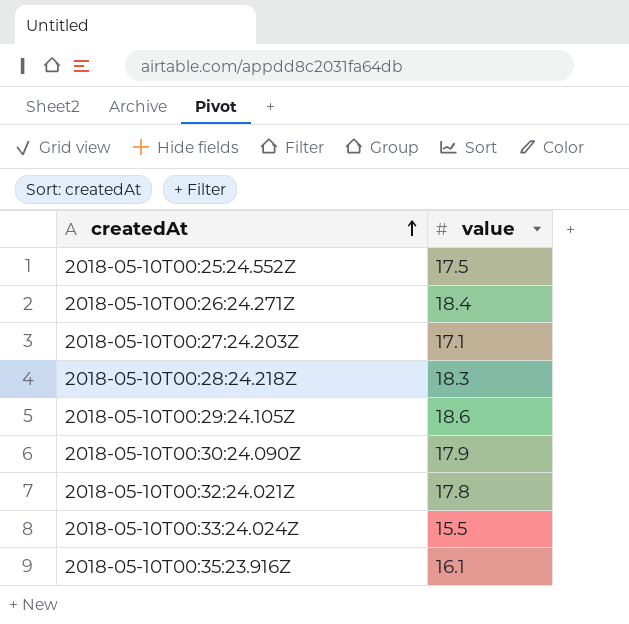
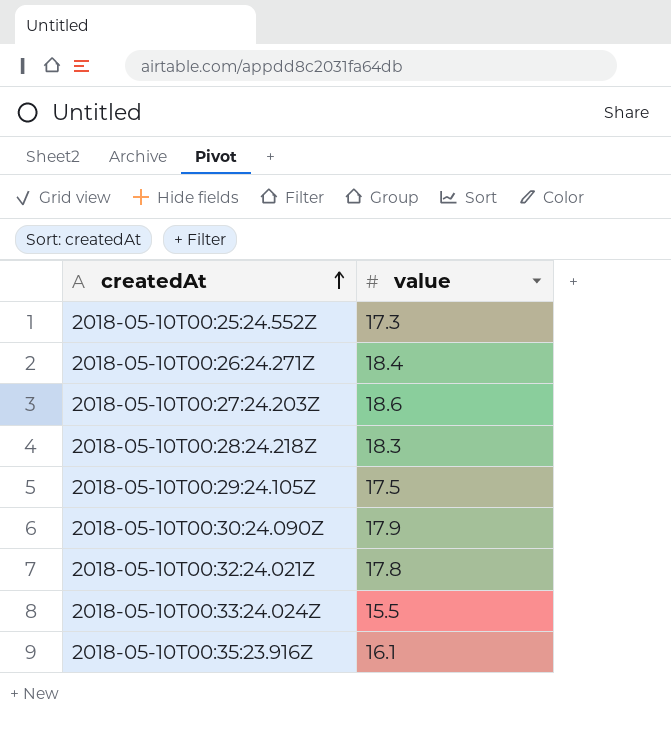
2018-05-10T00:25:24.552Z | value: 17.5 -> 17.3
2018-05-10T00:27:24.203Z | value: 17.1 -> 18.6
2018-05-10T00:29:24.105Z | value: 18.6 -> 17.5

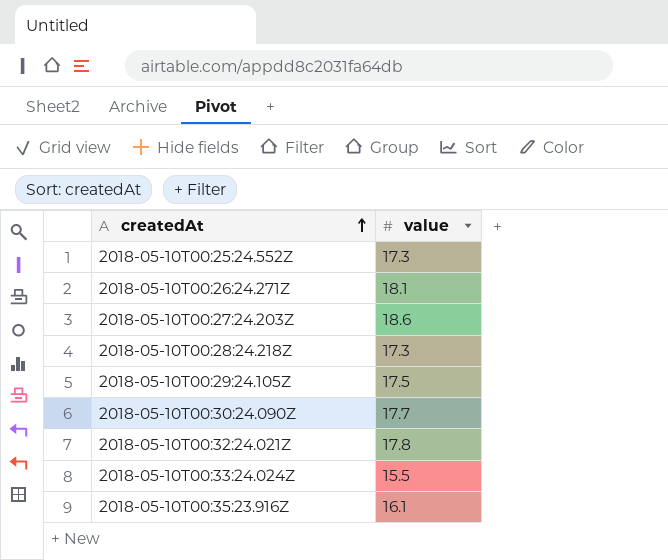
2018-05-10T00:26:24.271Z | value: 18.4 -> 18.1
2018-05-10T00:28:24.218Z | value: 18.3 -> 17.3
2018-05-10T00:30:24.090Z | value: 17.9 -> 17.7

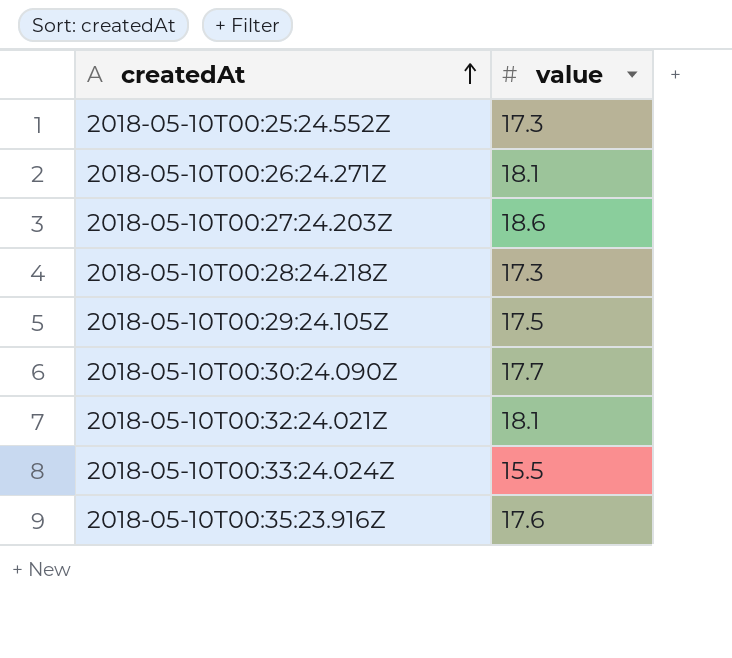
2018-05-10T00:32:24.021Z | value: 17.8 -> 18.1
2018-05-10T00:35:23.916Z | value: 16.1 -> 17.6

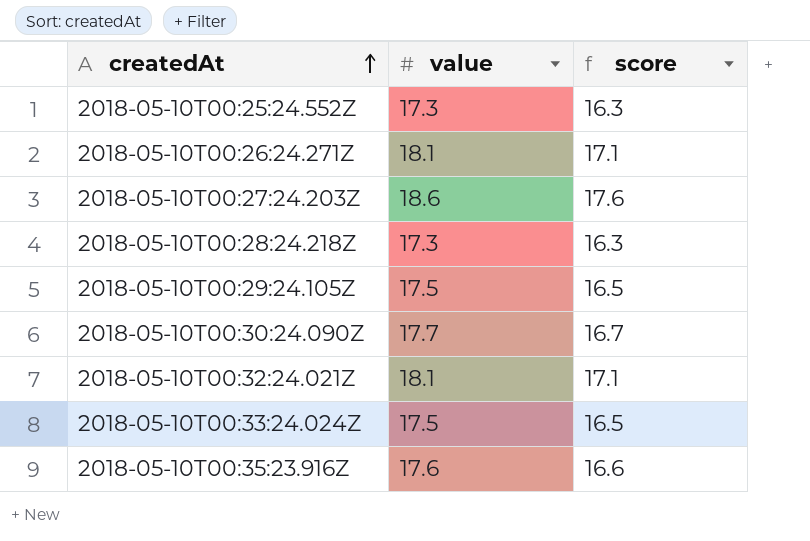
column score | formula: none -> [value] - 1
2018-05-10T00:33:24.024Z | value: 15.5 -> 17.5

